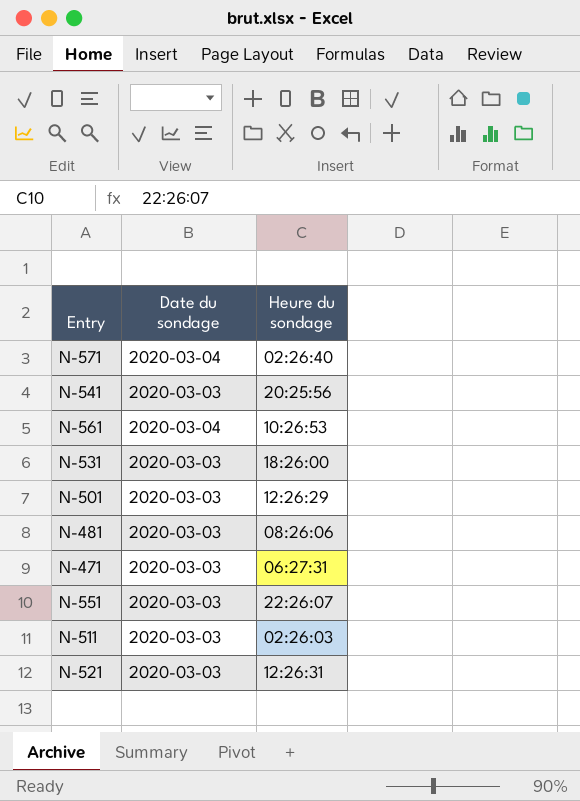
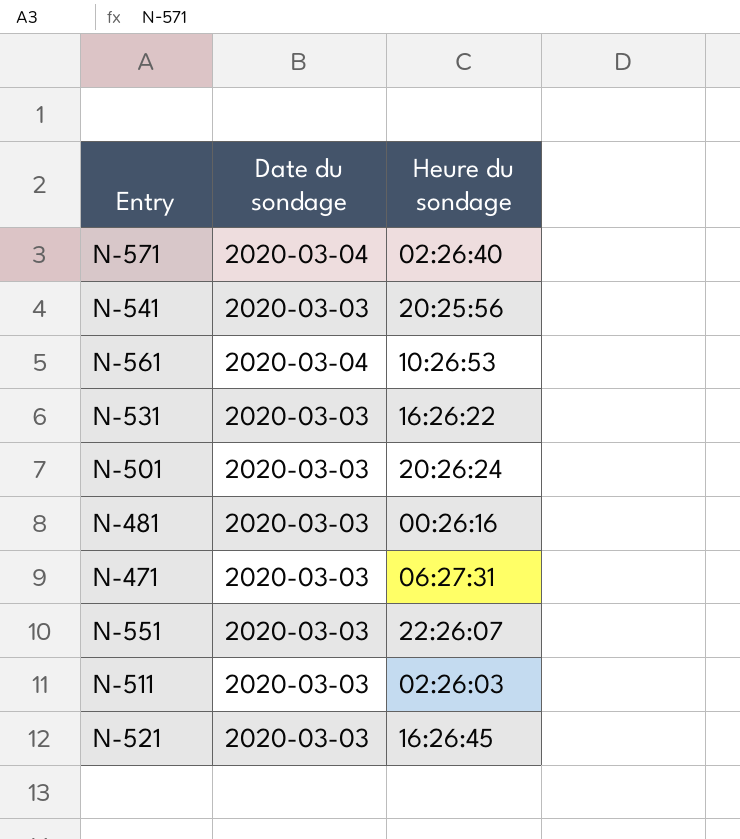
N-531 | Heure du sondage: 18:26:00 -> 16:26:22
N-501 | Heure du sondage: 12:26:29 -> 20:26:24
N-481 | Heure du sondage: 08:26:06 -> 00:26:16
N-521 | Heure du sondage: 12:26:31 -> 16:26:45

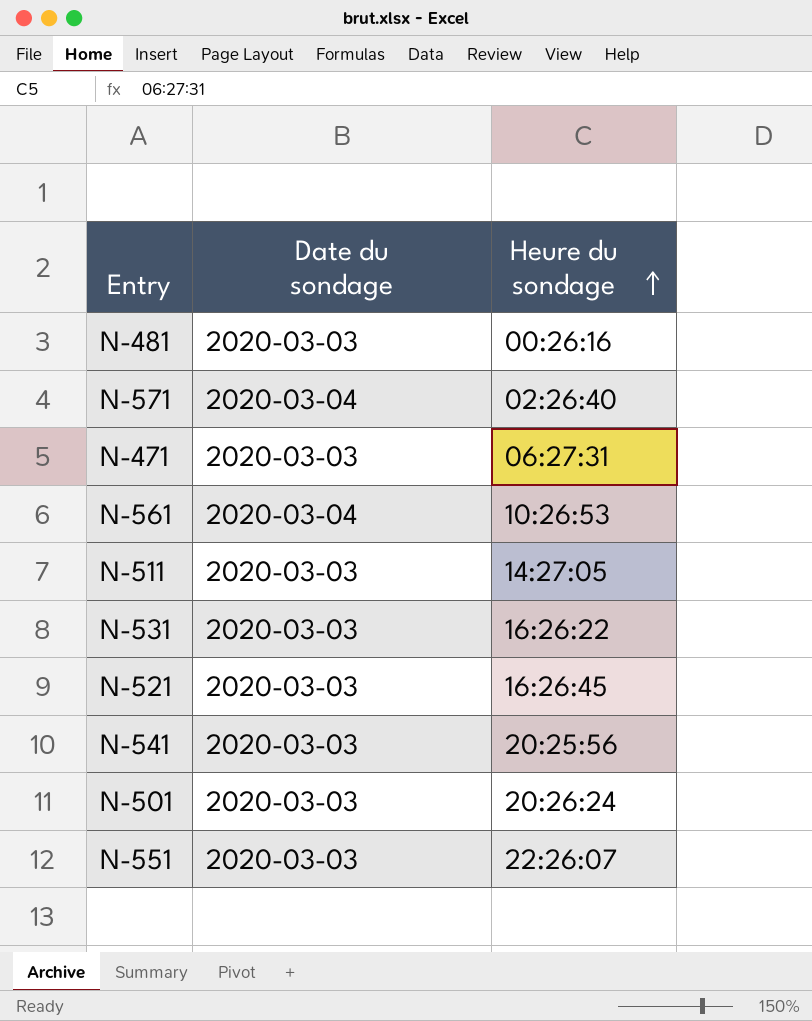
row order: none -> Heure du sondage ascending
N-511 | Heure du sondage: 02:26:03 -> 14:27:05

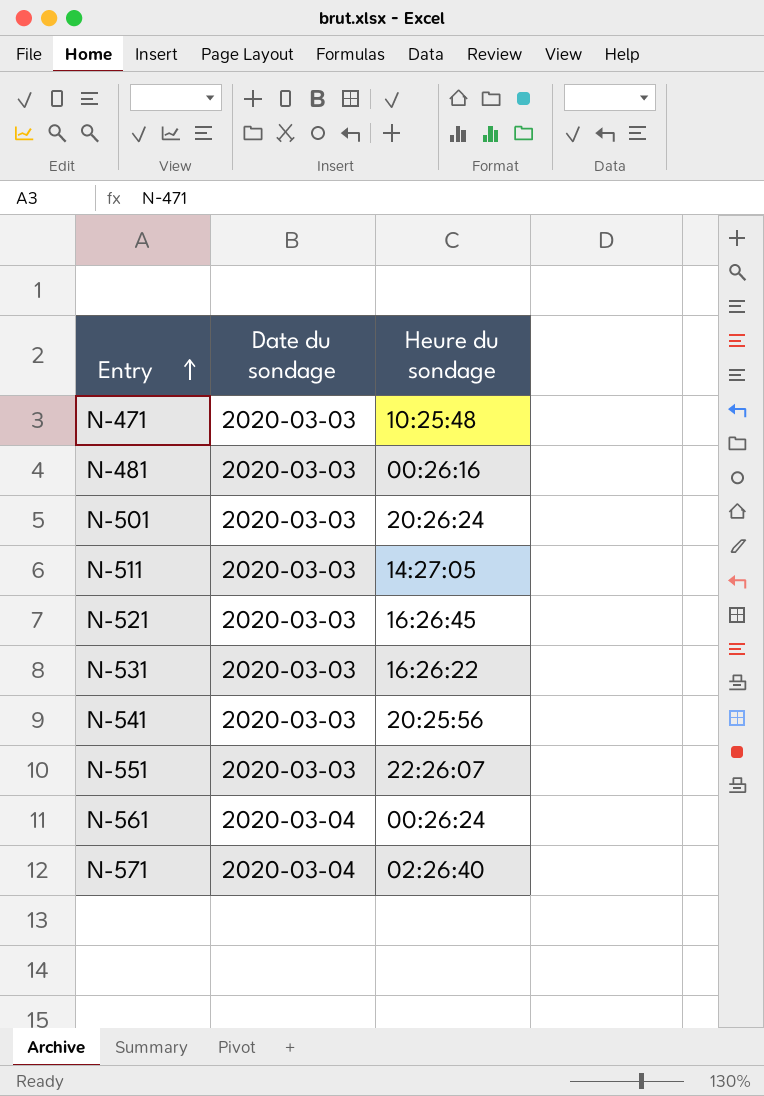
row order: Heure du sondage ascending -> Entry ascending
N-471 | Heure du sondage: 06:27:31 -> 10:25:48
N-561 | Heure du sondage: 10:26:53 -> 00:26:24

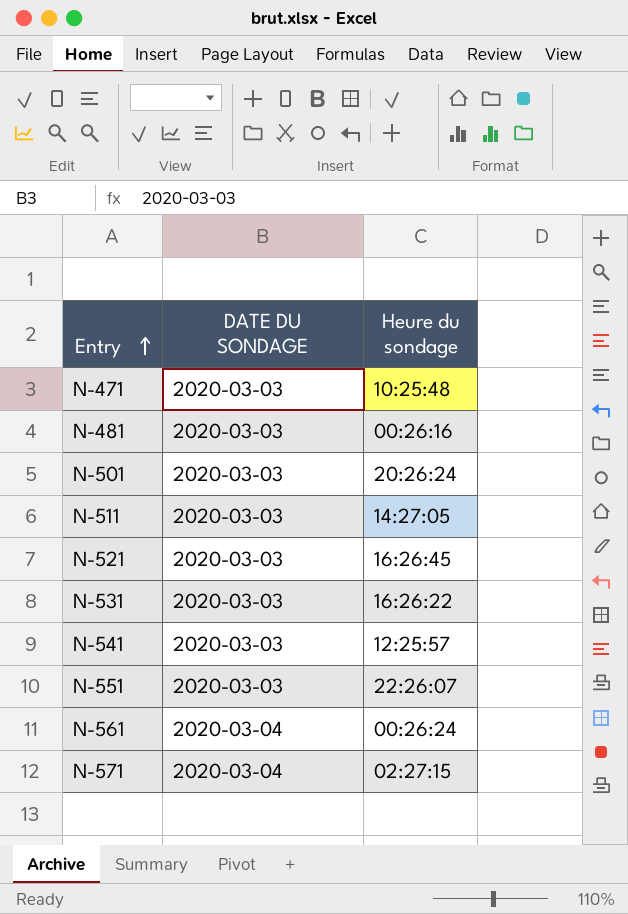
column name: Date du sondage -> DATE DU SONDAGE
N-541 | Heure du sondage: 20:25:56 -> 12:25:57
N-571 | Heure du sondage: 02:26:40 -> 02:27:15

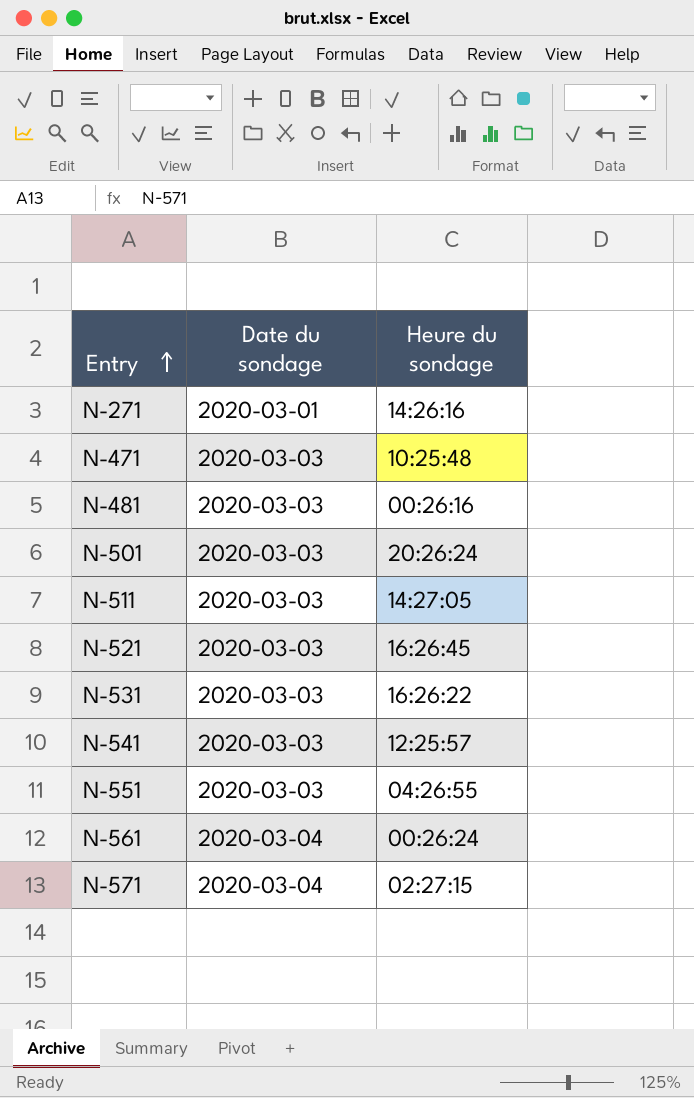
column name: DATE DU SONDAGE -> Date du sondage
row N-271: none -> 2020-03-01 | 14:26:16
N-551 | Heure du sondage: 22:26:07 -> 04:26:55

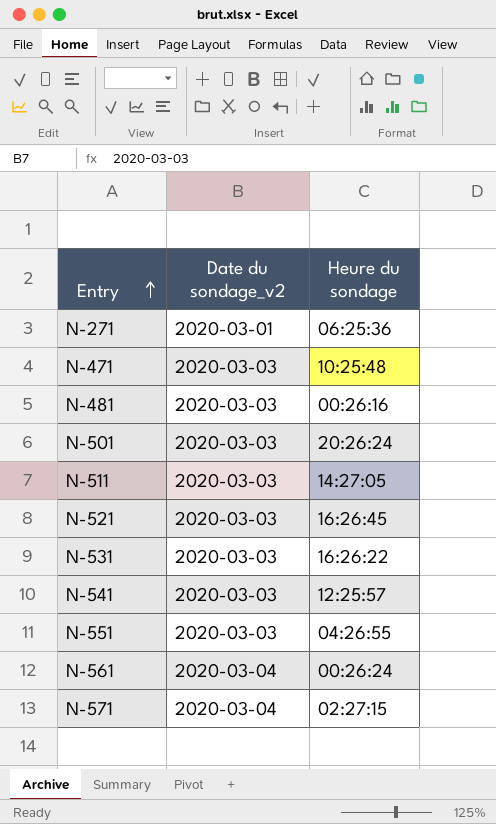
column name: Date du sondage -> Date du sondage_v2
N-271 | Heure du sondage: 14:26:16 -> 06:25:36

